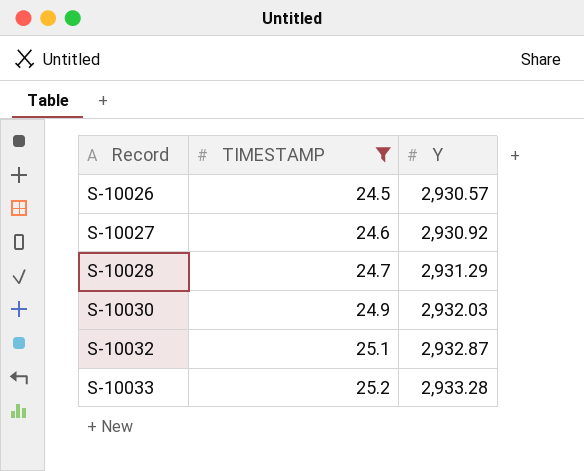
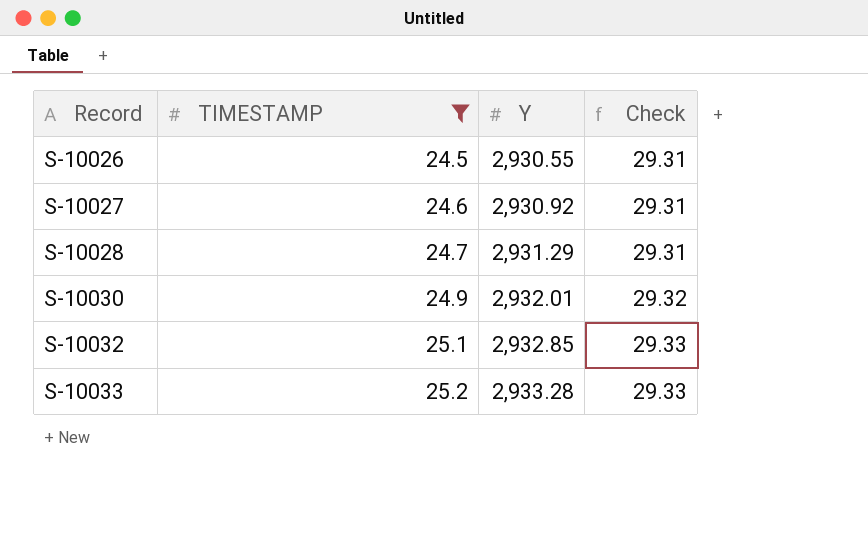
column Check | formula: none -> [Y] * 0.01
S-10026 | Y: 2,930.57 -> 2,930.55
S-10030 | Y: 2,932.03 -> 2,932.01
S-10032 | Y: 2,932.87 -> 2,932.85

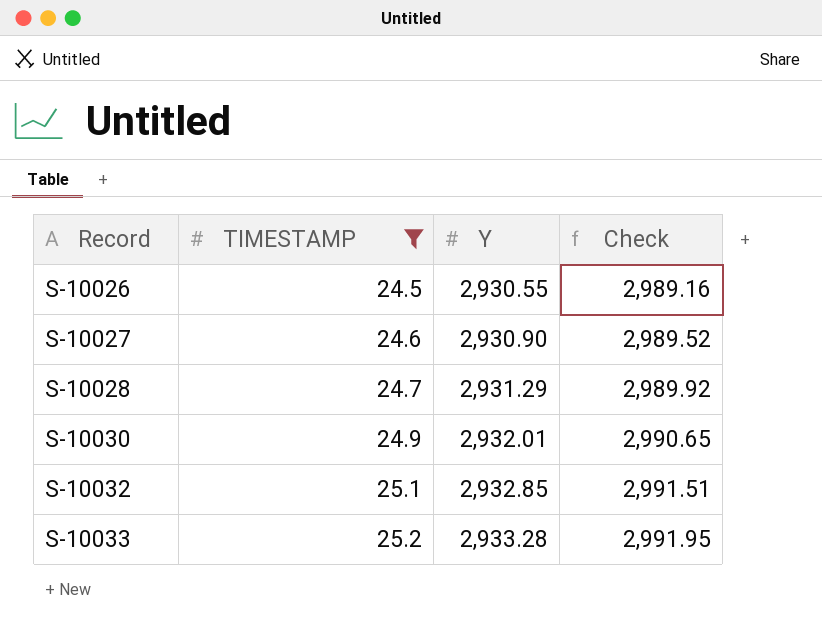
column Check | formula: [Y] * 0.01 -> [Y] * 1.02
S-10027 | Y: 2,930.92 -> 2,930.90

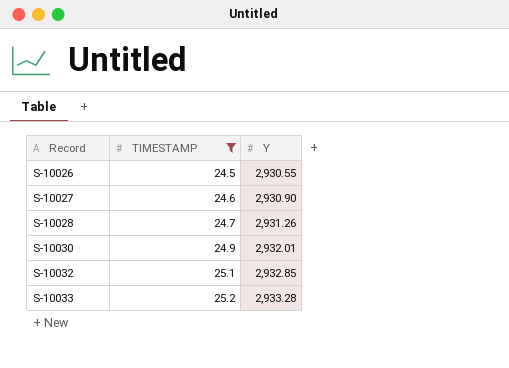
column Check | formula: [Y] * 1.02 -> none
S-10028 | Y: 2,931.29 -> 2,931.26

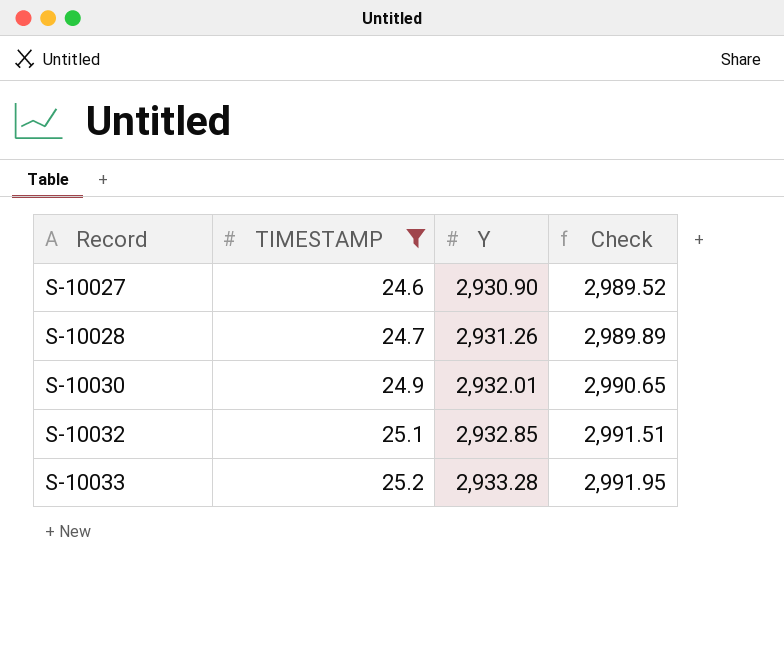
column Check | formula: none -> [Y] * 1.02
row S-10026: 24.5 | 2,930.55 -> none

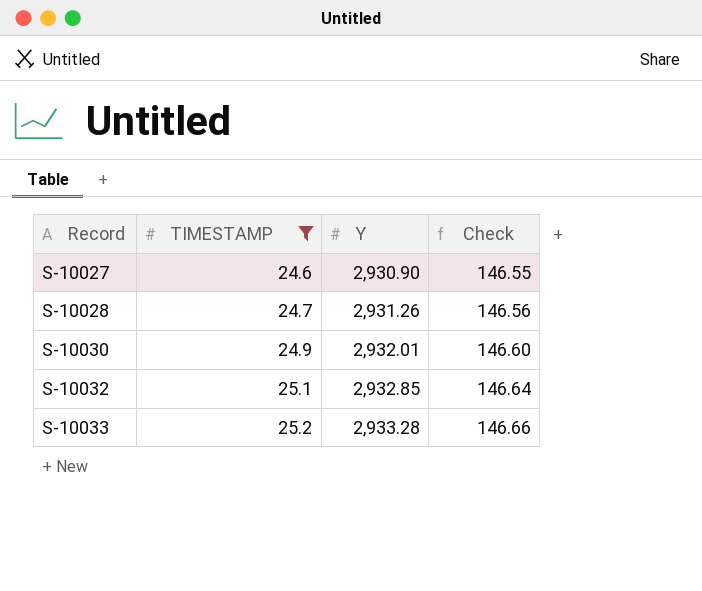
column Check | formula: [Y] * 1.02 -> [Y] * 0.05

